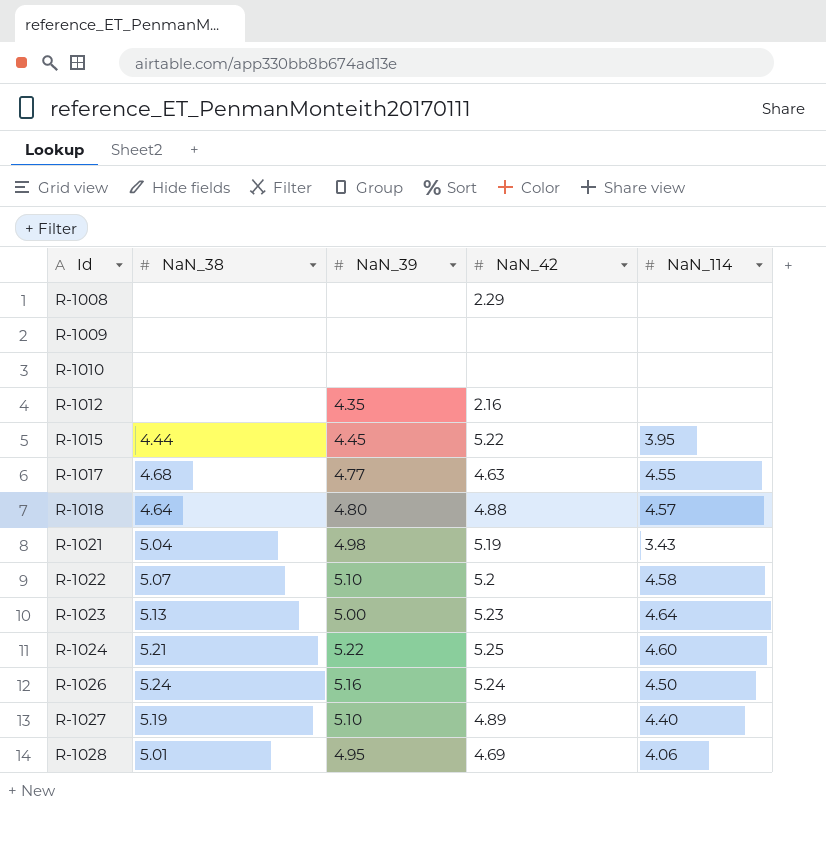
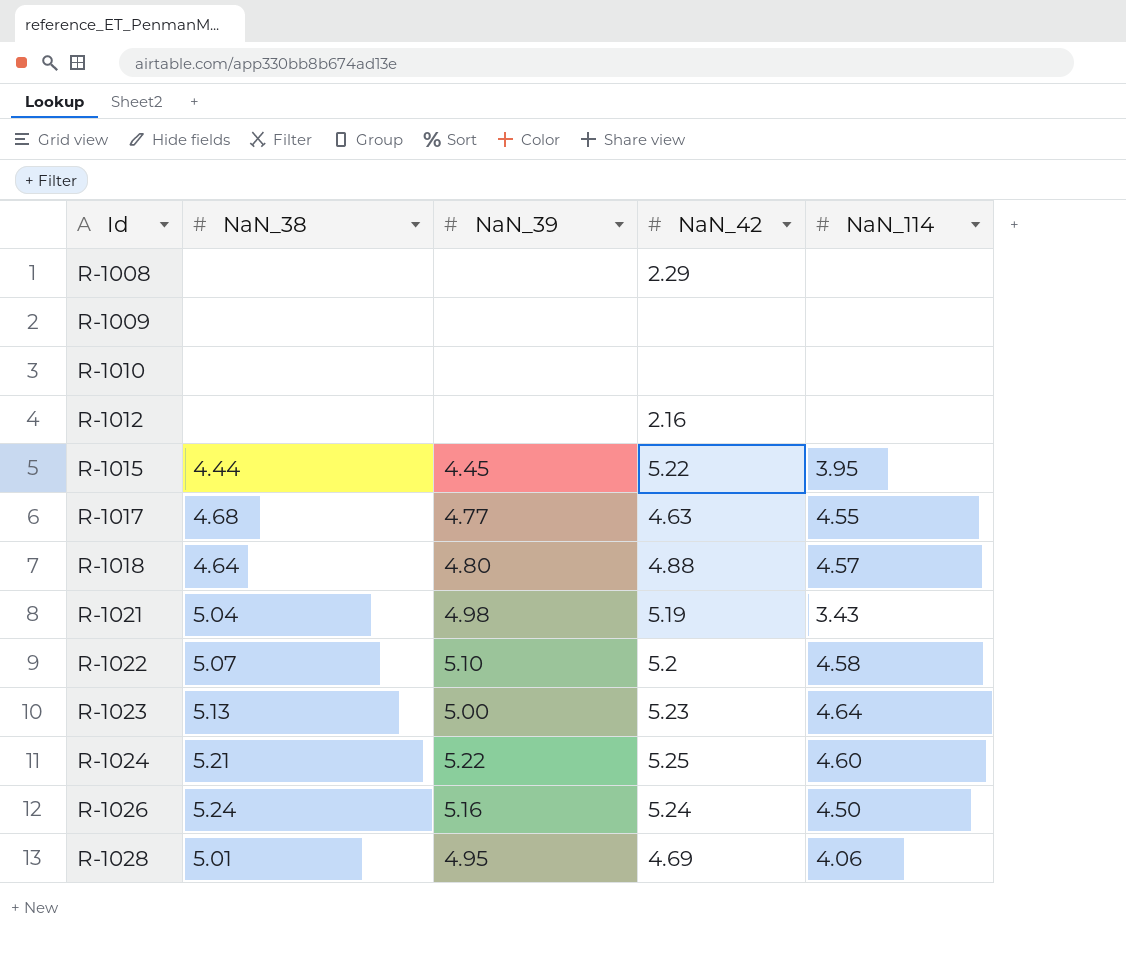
row R-1027: 5.19 | 5.10 | 4.89 | 4.40 -> none
R-1012 | NaN_39: 4.35 -> none

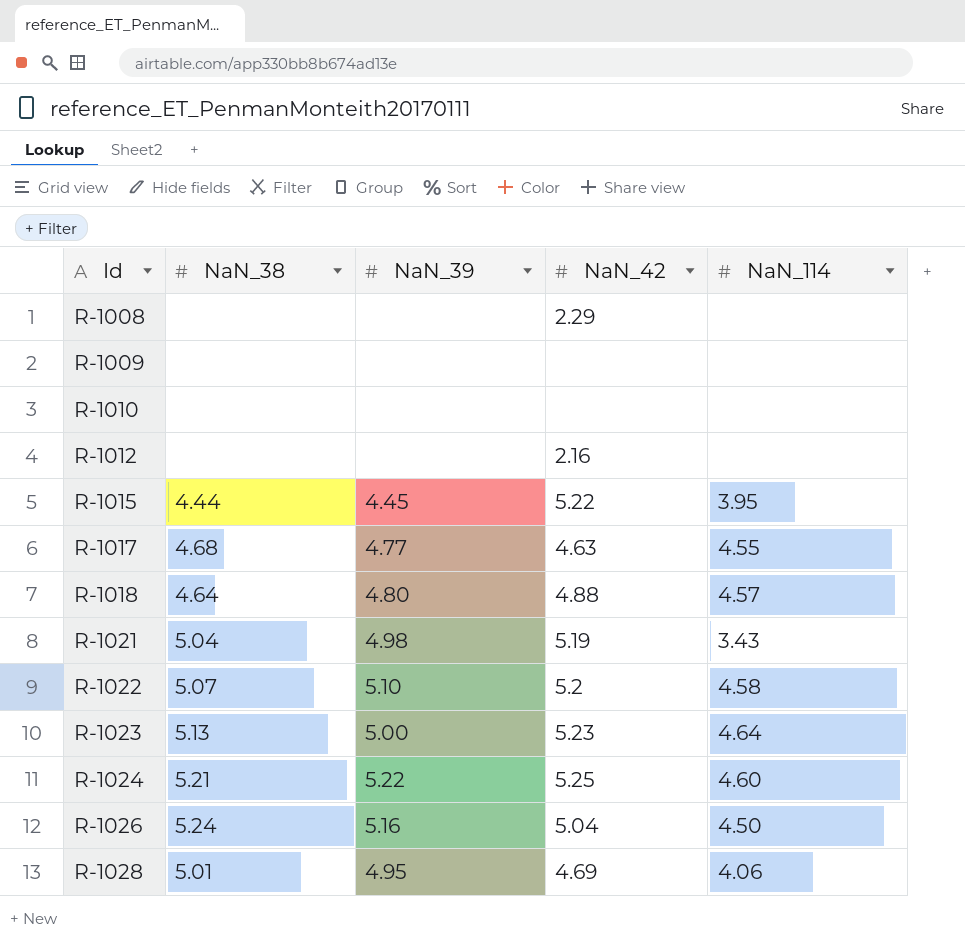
R-1026 | NaN_42: 5.24 -> 5.04

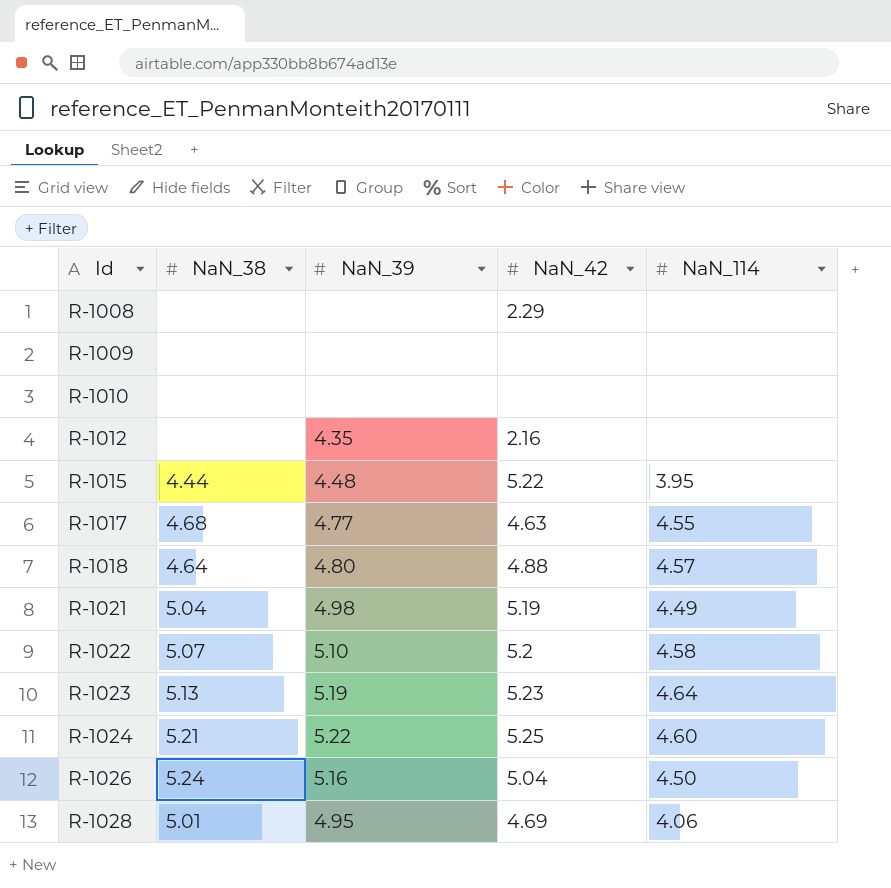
R-1012 | NaN_39: none -> 4.35
R-1015 | NaN_39: 4.45 -> 4.48
R-1021 | NaN_114: 3.43 -> 4.49
R-1023 | NaN_39: 5.00 -> 5.19

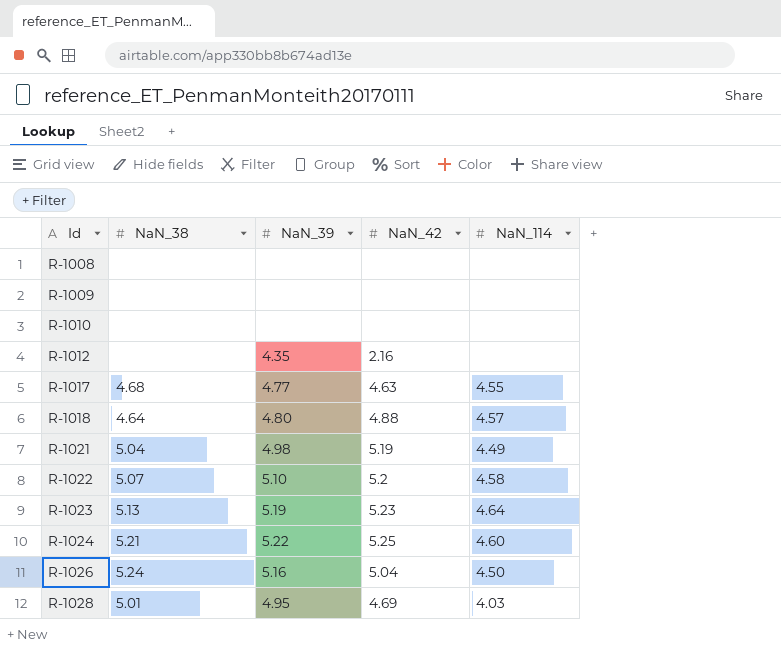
row R-1015: 4.44 | 4.48 | 5.22 | 3.95 -> none
R-1008 | NaN_42: 2.29 -> none
R-1028 | NaN_114: 4.06 -> 4.03

